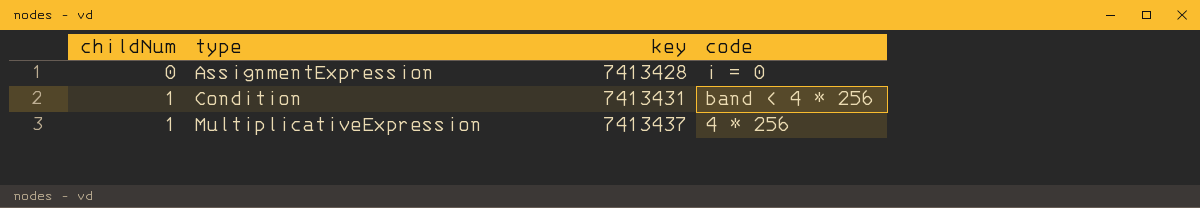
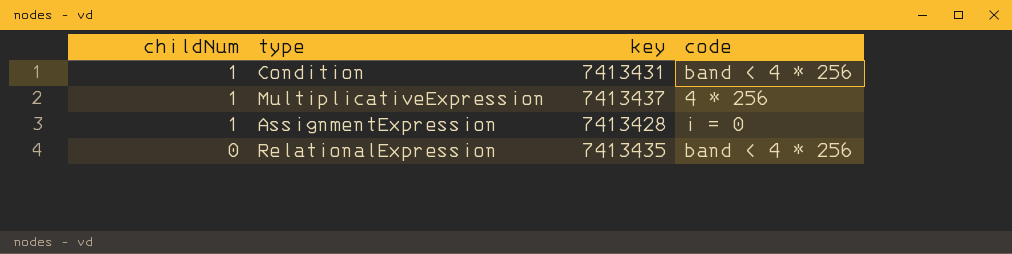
row order: childNum ascending -> childNum descending
AssignmentExpression | childNum: 0 -> 1
row RelationalExpression: none -> 0 | 7413435 | band < 4 * 256

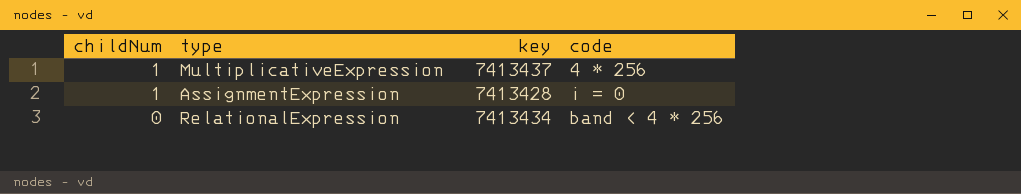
row Condition: 1 | 7413431 | band < 4 * 256 -> none
RelationalExpression | key: 7413435 -> 7413434

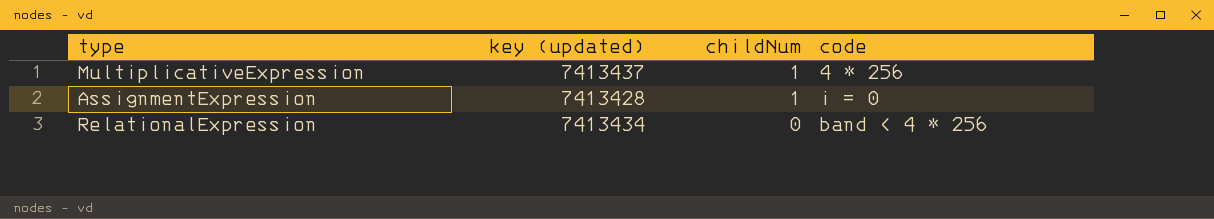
column name: key -> key (updated)
column childNum | position: 1 -> 3

